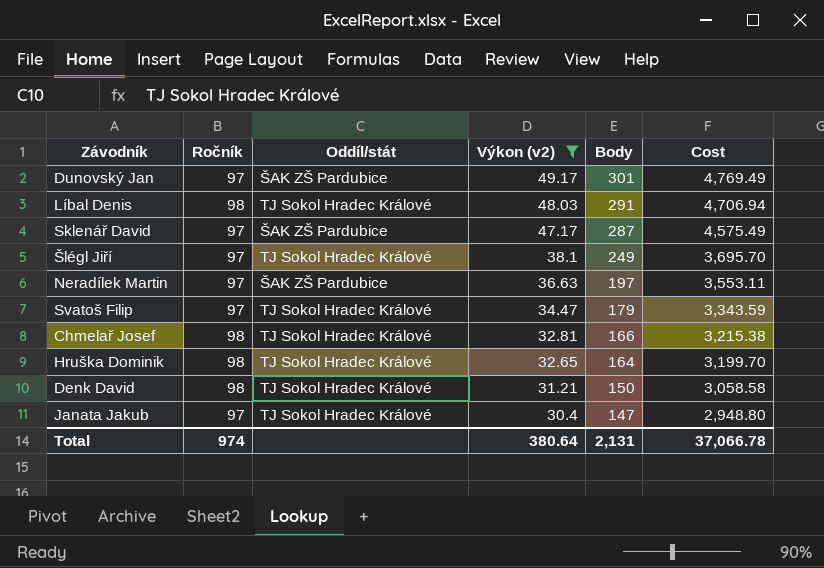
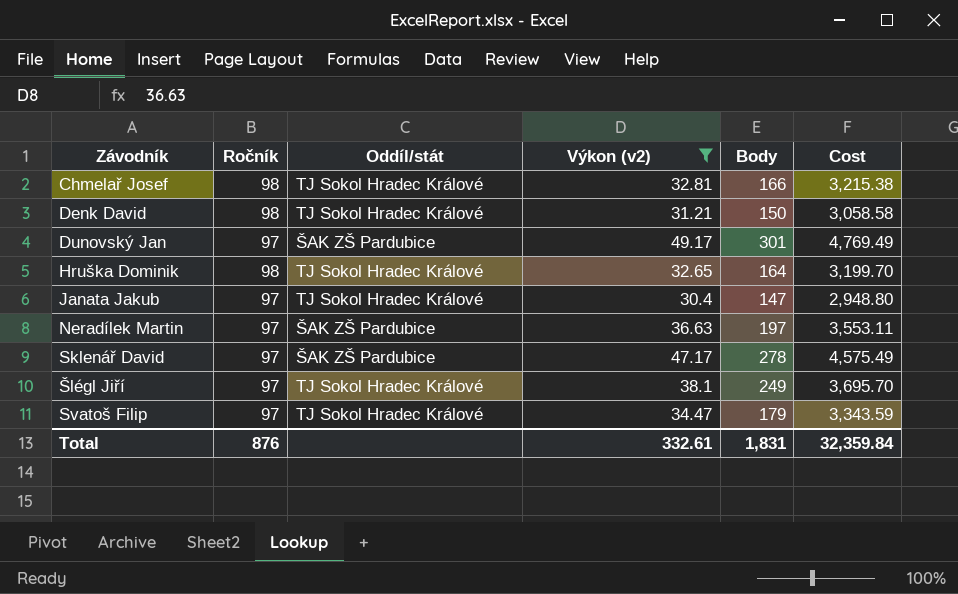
row order: Výkon (v2) descending -> Závodník ascending
row Líbal Denis: 98 | TJ Sokol Hradec Králové | 48.03 | 291 | 4,706.94 -> none
Sklenář David | Body: 287 -> 278
Total | Ročník: 974 -> 876
Total | Výkon (v2): 380.64 -> 332.61
Total | Body: 2,131 -> 1,831
Total | Cost: 37,066.78 -> 32,359.84

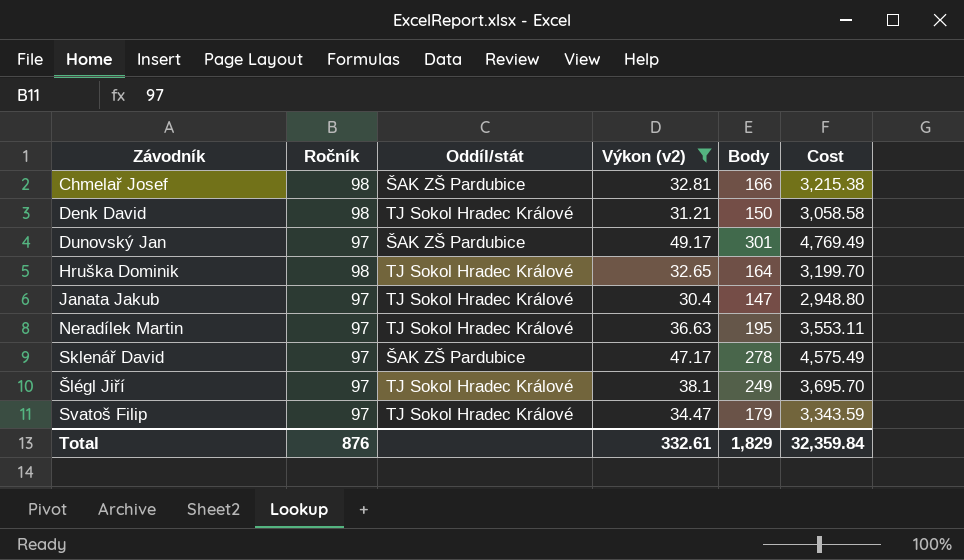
Chmelař Josef | Oddíl/stát: TJ Sokol Hradec Králové -> ŠAK ZŠ Pardubice
Neradílek Martin | Oddíl/stát: ŠAK ZŠ Pardubice -> TJ Sokol Hradec Králové
Neradílek Martin | Body: 197 -> 195
Total | Body: 1,831 -> 1,829

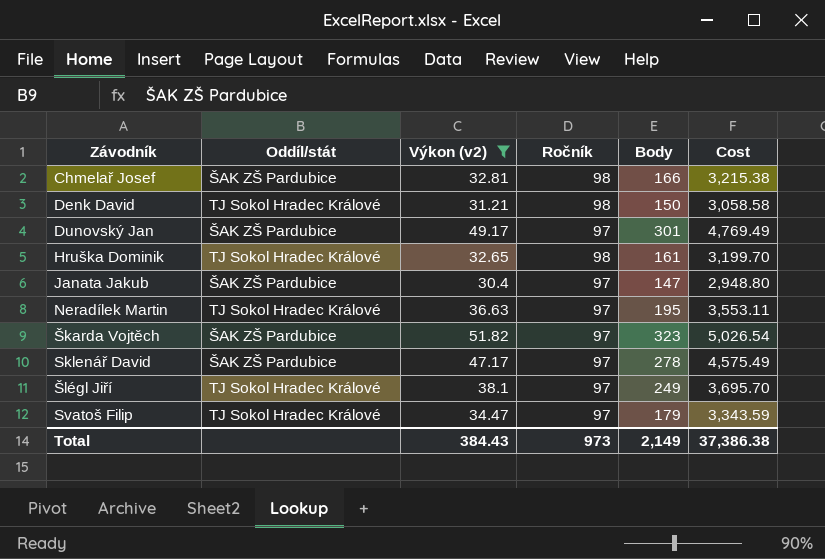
column Ročník | position: 2 -> 4
Hruška Dominik | Body: 164 -> 161
Janata Jakub | Oddíl/stát: TJ Sokol Hradec Králové -> ŠAK ZŠ Pardubice
row Škarda Vojtěch: none -> ŠAK ZŠ Pardubice | 51.82 | 97 | 323 | 5,026.54
Total | Výkon (v2): 332.61 -> 384.43
Total | Ročník: 876 -> 973
Total | Body: 1,829 -> 2,149
Total | Cost: 32,359.84 -> 37,386.38

